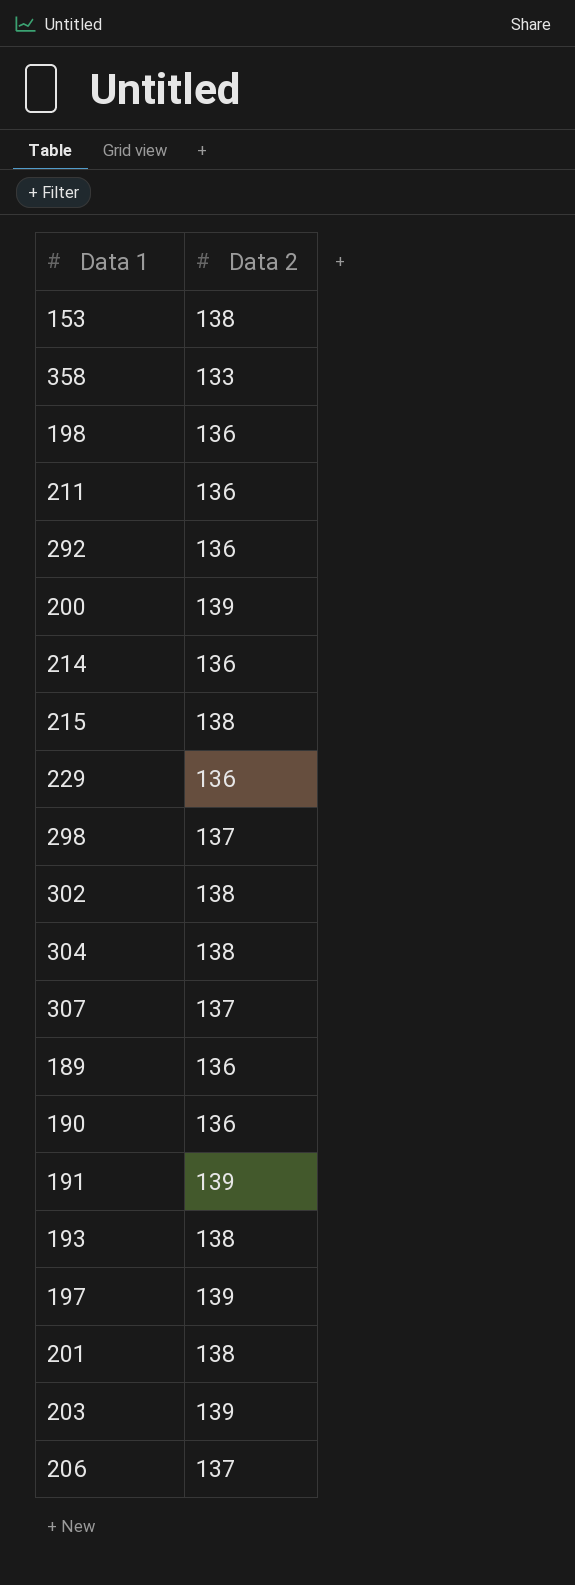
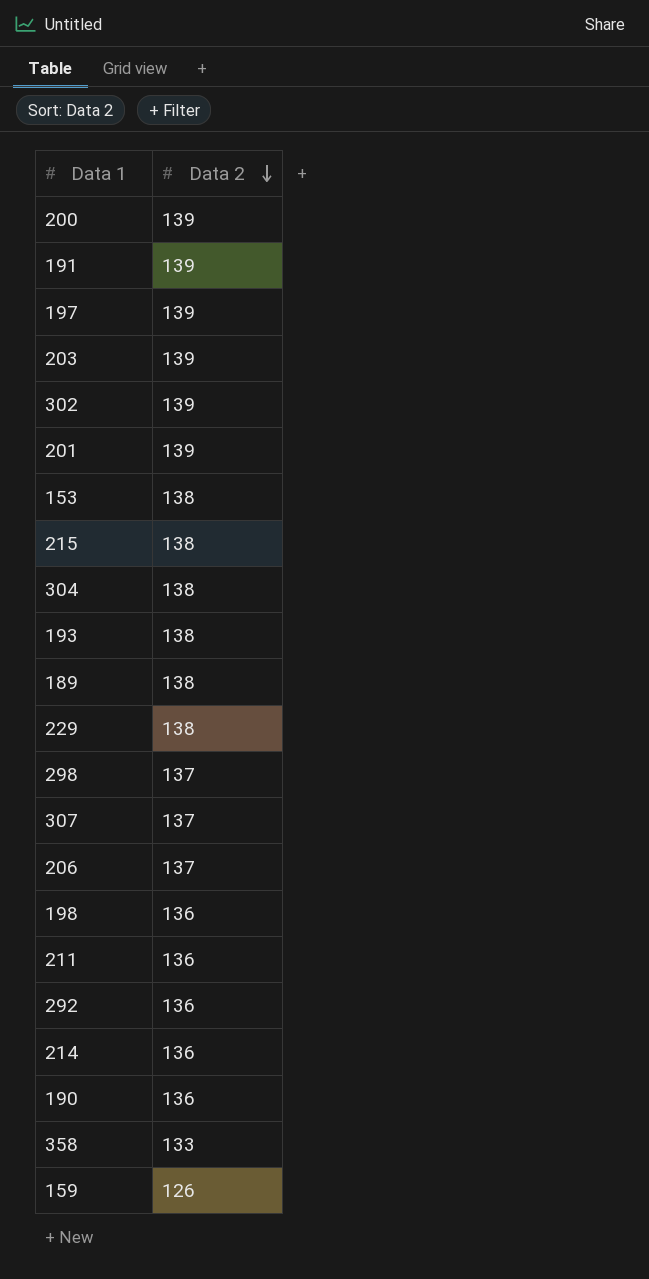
row order: none -> Data 2 descending
302 | Data 2: 138 -> 139
201 | Data 2: 138 -> 139
189 | Data 2: 136 -> 138
229 | Data 2: 136 -> 138
row 159: none -> 126

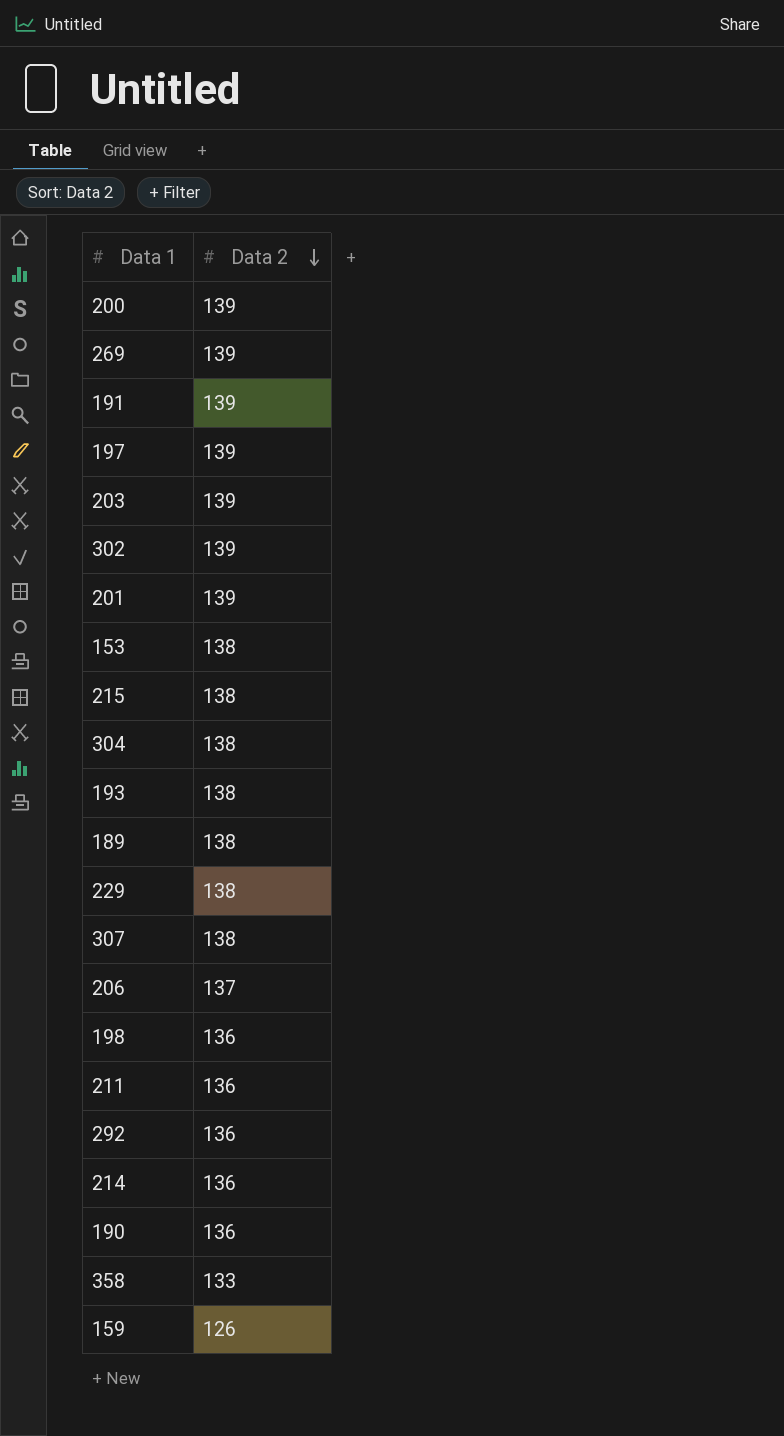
row 298: 137 -> none
row 269: none -> 139
307 | Data 2: 137 -> 138

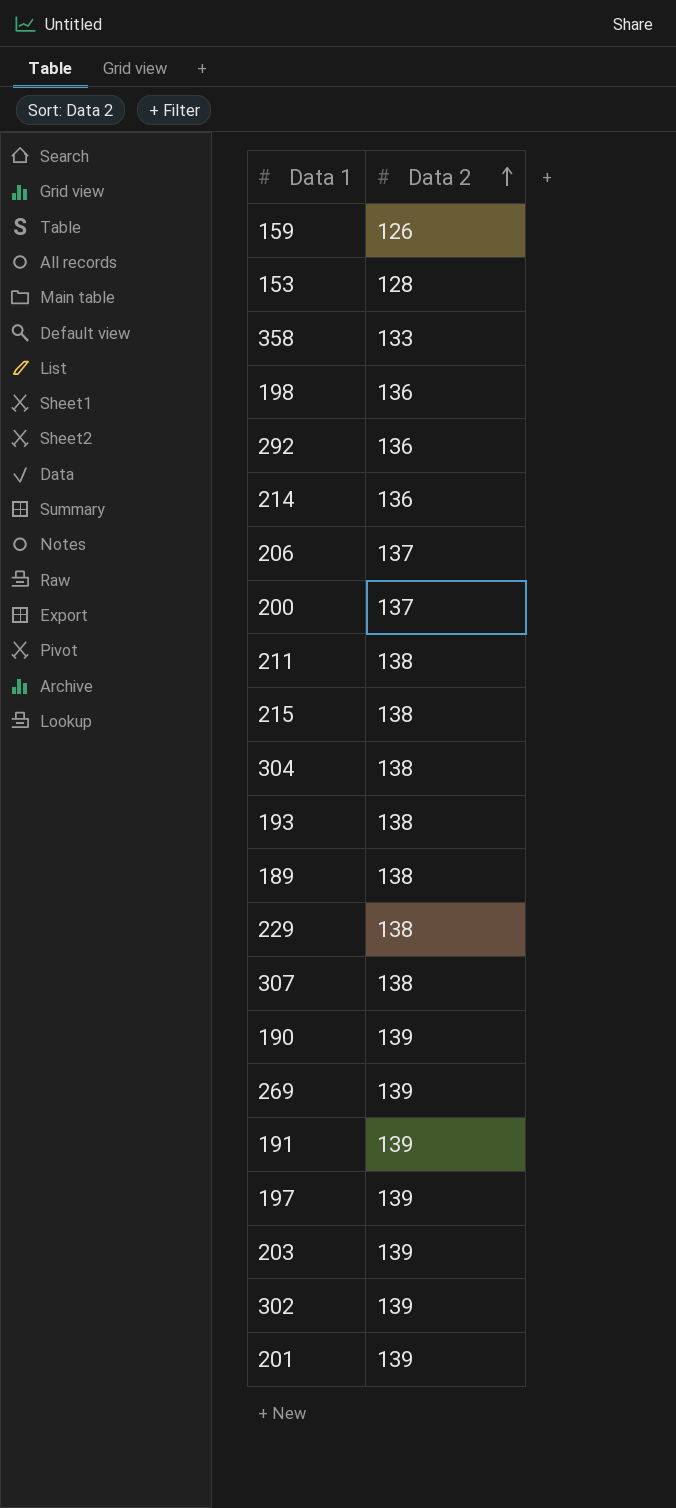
row order: Data 2 descending -> Data 2 ascending
153 | Data 2: 138 -> 128
200 | Data 2: 139 -> 137
211 | Data 2: 136 -> 138
190 | Data 2: 136 -> 139

